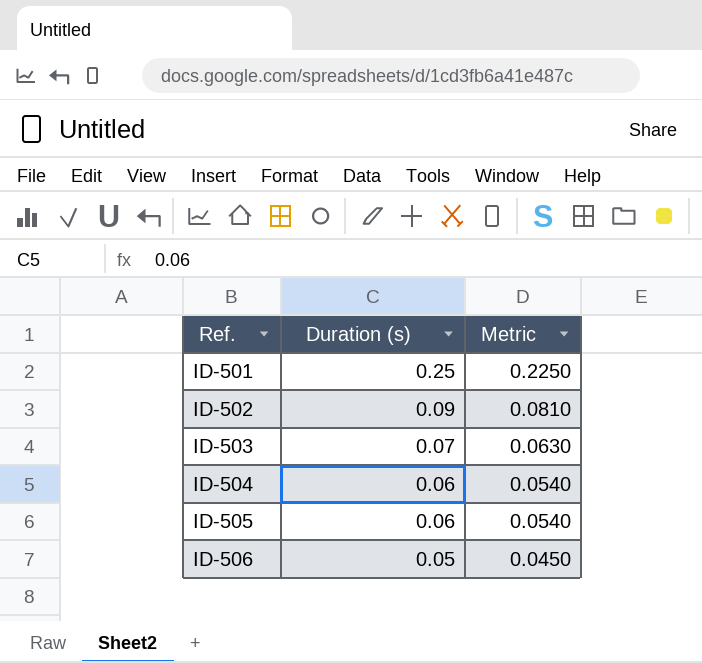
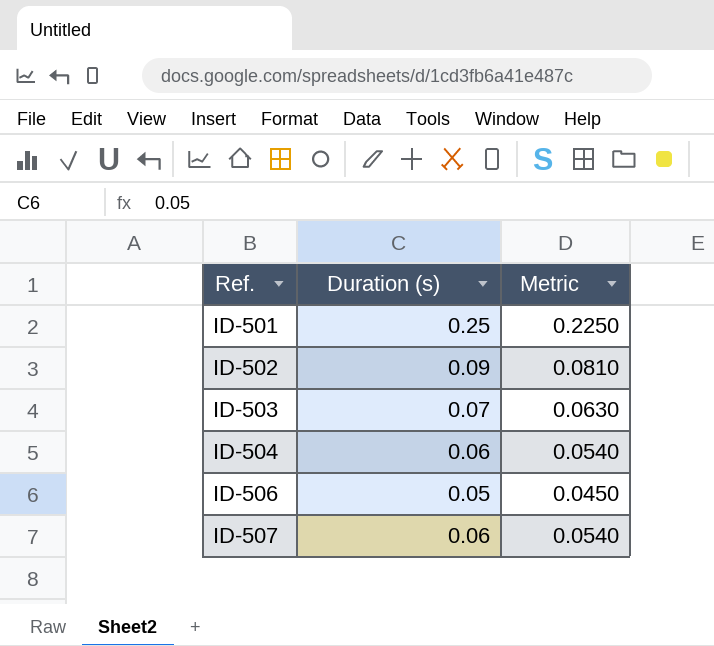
row ID-505: 0.06 | 0.0540 -> none
row ID-507: none -> 0.06 | 0.0540

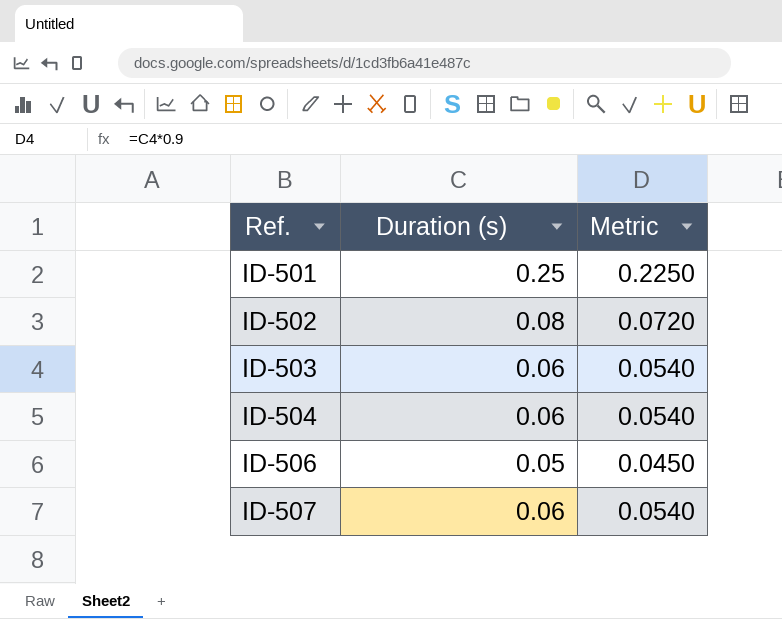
ID-502 | Duration (s): 0.09 -> 0.08
ID-502 | Metric: 0.0810 -> 0.0720
ID-503 | Duration (s): 0.07 -> 0.06
ID-503 | Metric: 0.0630 -> 0.0540

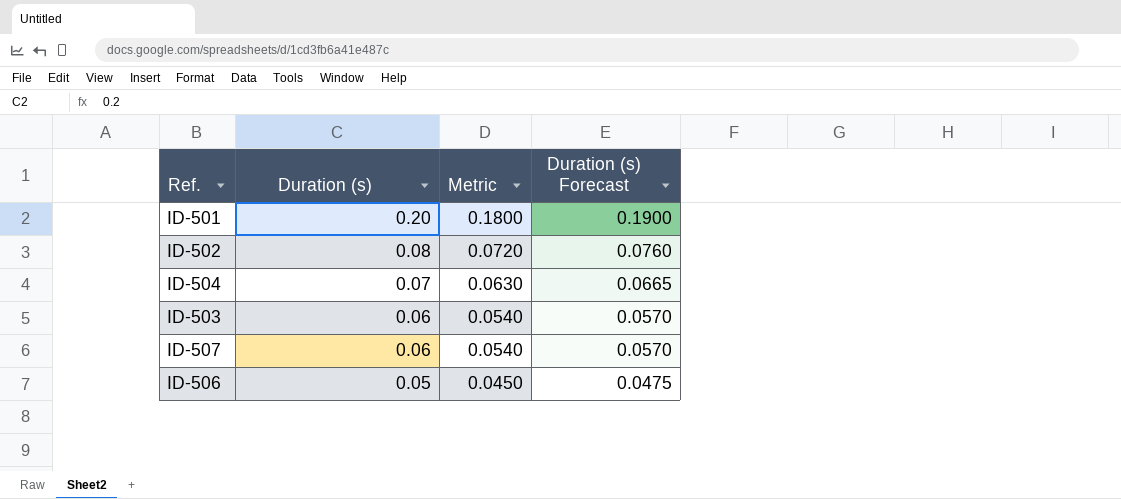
row order: Ref. ascending -> Duration (s) descending
column Duration (s) Forecast | formula: none -> [Duration (s)] * 0.95
ID-501 | Duration (s): 0.25 -> 0.20
ID-501 | Metric: 0.2250 -> 0.1800
ID-504 | Duration (s): 0.06 -> 0.07
ID-504 | Metric: 0.0540 -> 0.0630

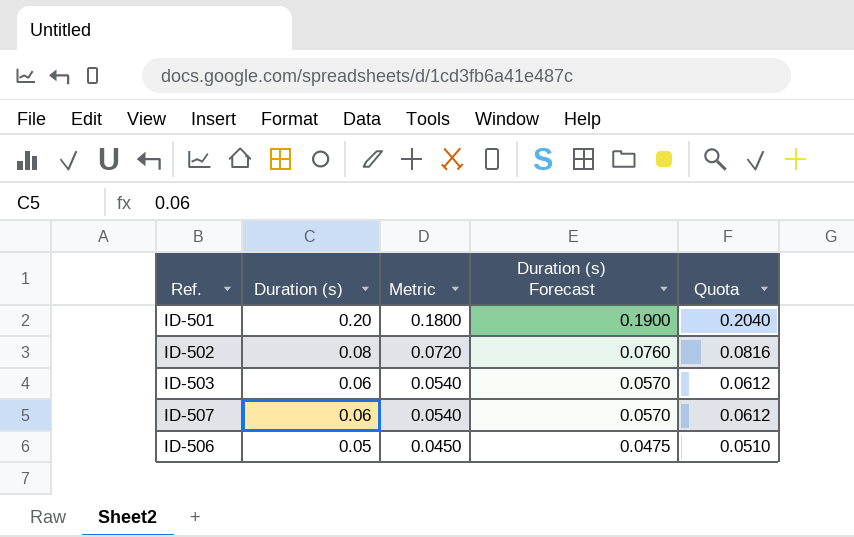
column Quota | formula: none -> [Duration (s)] * 1.02
row ID-504: 0.07 | 0.0630 | 0.0665 -> none

